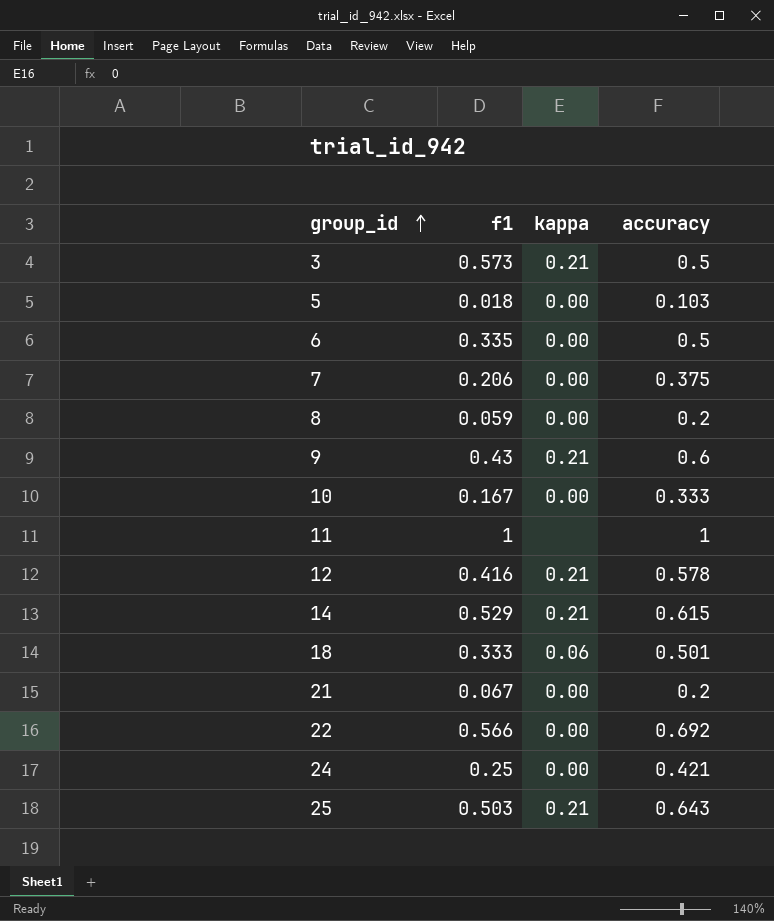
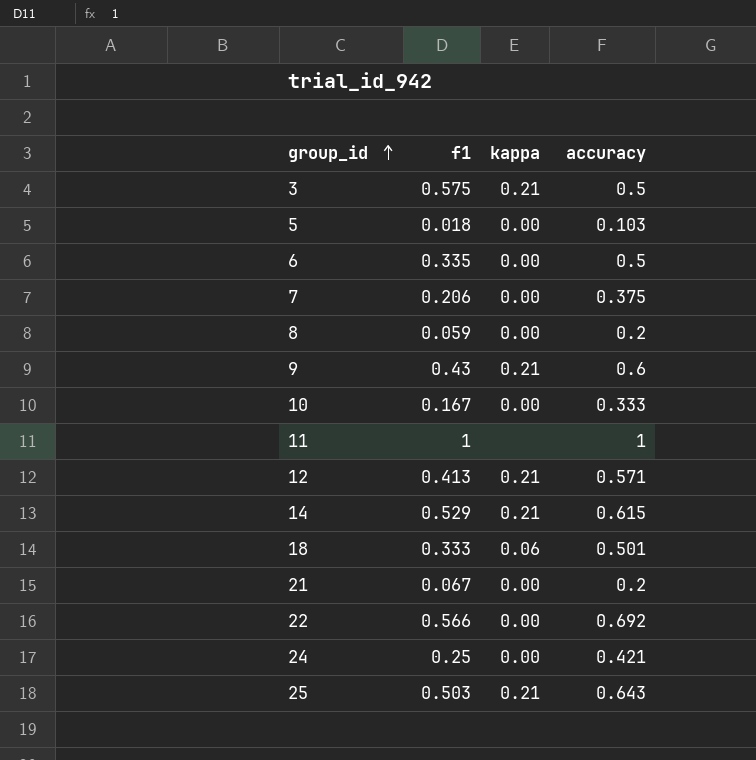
3 | f1: 0.573 -> 0.575
12 | f1: 0.416 -> 0.413
12 | accuracy: 0.578 -> 0.571

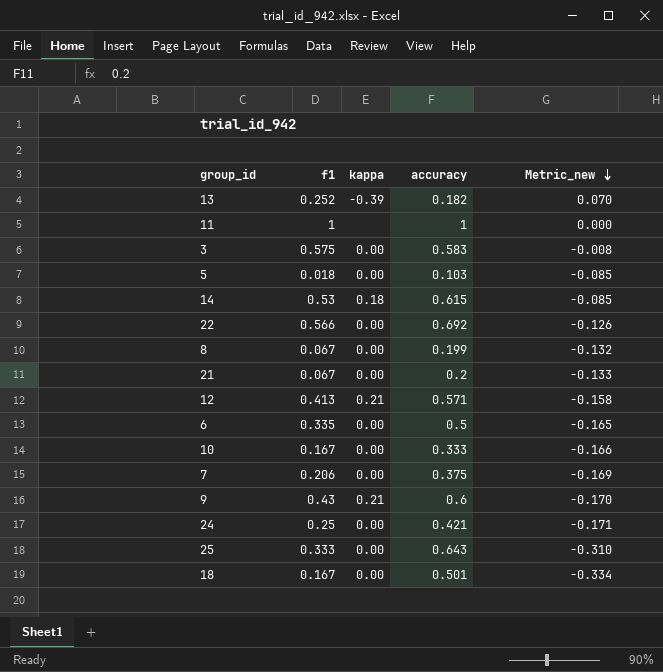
row order: group_id ascending -> Metric_new descending
column Metric_new | formula: none -> [f1] - [accuracy]
row 13: none -> 0.252 | -0.39 | 0.182 | 0.070
3 | kappa: 0.21 -> 0.00
3 | accuracy: 0.5 -> 0.583
14 | f1: 0.529 -> 0.53
14 | kappa: 0.21 -> 0.18
8 | f1: 0.059 -> 0.067
8 | accuracy: 0.2 -> 0.199
25 | f1: 0.503 -> 0.333
25 | kappa: 0.21 -> 0.00
18 | f1: 0.333 -> 0.167
18 | kappa: 0.06 -> 0.00

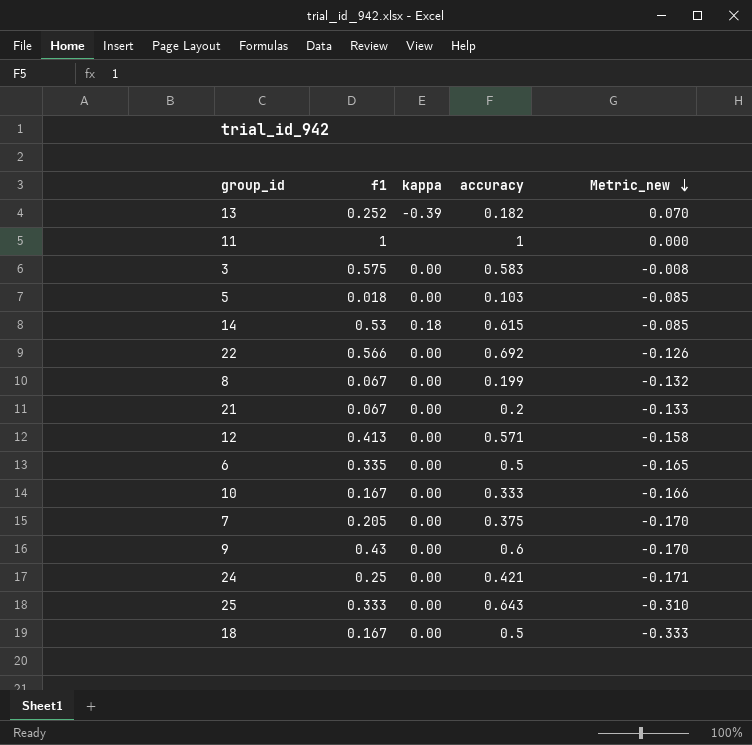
12 | kappa: 0.21 -> 0.00
7 | f1: 0.206 -> 0.205
7 | Metric_new: -0.169 -> -0.170
9 | kappa: 0.21 -> 0.00
18 | accuracy: 0.501 -> 0.5
18 | Metric_new: -0.334 -> -0.333

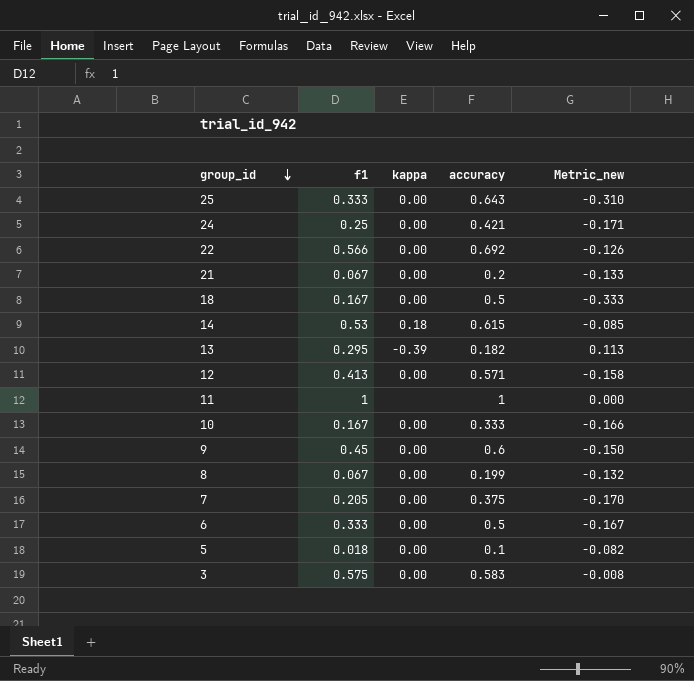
row order: Metric_new descending -> group_id descending
13 | f1: 0.252 -> 0.295
13 | Metric_new: 0.070 -> 0.113
9 | f1: 0.43 -> 0.45
9 | Metric_new: -0.170 -> -0.150
6 | f1: 0.335 -> 0.333
6 | Metric_new: -0.165 -> -0.167
5 | accuracy: 0.103 -> 0.1
5 | Metric_new: -0.085 -> -0.082

